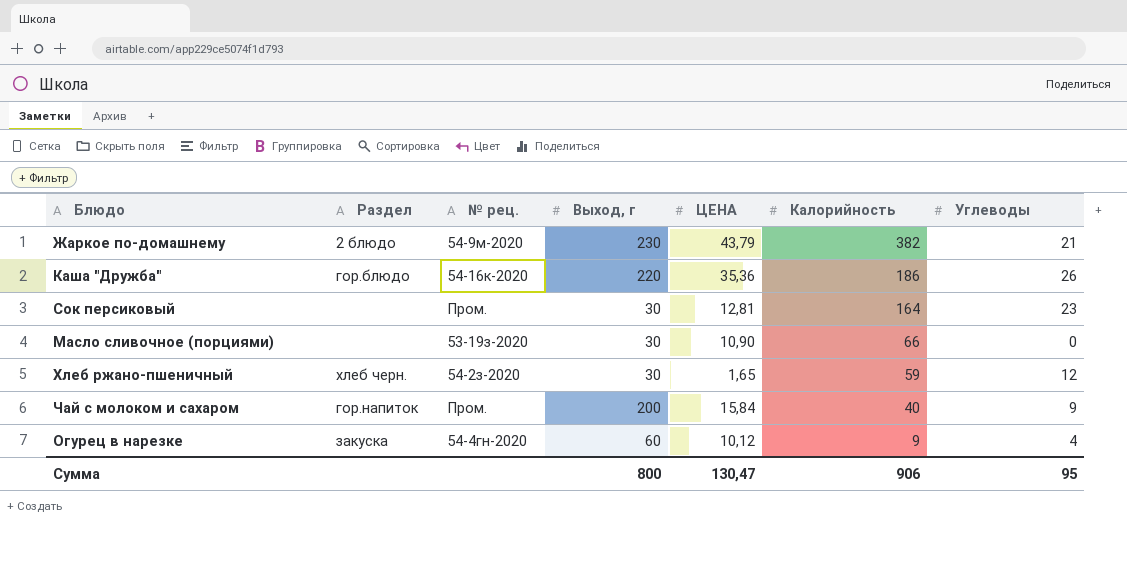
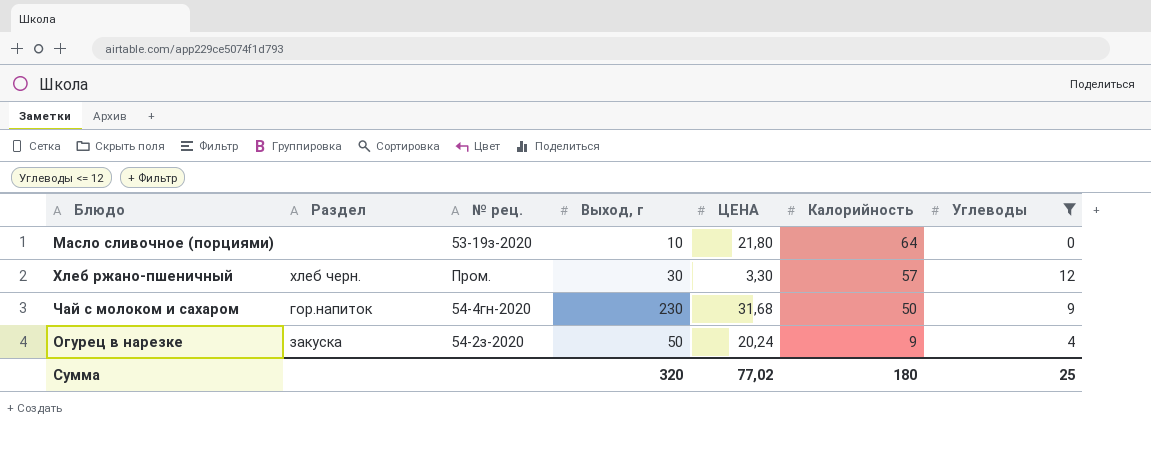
filter: none -> Углеводы <= 12
Масло сливочное (порциями) | Выход, г: 30 -> 10
Масло сливочное (порциями) | ЦЕНА: 10,90 -> 21,80
Масло сливочное (порциями) | Калорийность: 66 -> 64
Хлеб ржано-пшеничный | № рец.: 54-2з-2020 -> Пром.
Хлеб ржано-пшеничный | ЦЕНА: 1,65 -> 3,30
Хлеб ржано-пшеничный | Калорийность: 59 -> 57
Чай с молоком и сахаром | № рец.: Пром. -> 54-4гн-2020
Чай с молоком и сахаром | Выход, г: 200 -> 230
Чай с молоком и сахаром | ЦЕНА: 15,84 -> 31,68
Чай с молоком и сахаром | Калорийность: 40 -> 50
Огурец в нарезке | № рец.: 54-4гн-2020 -> 54-2з-2020
Огурец в нарезке | Выход, г: 60 -> 50
Огурец в нарезке | ЦЕНА: 10,12 -> 20,24
Сумма | Выход, г: 800 -> 320
Сумма | ЦЕНА: 130,47 -> 77,02
Сумма | Калорийность: 906 -> 180
Сумма | Углеводы: 95 -> 25

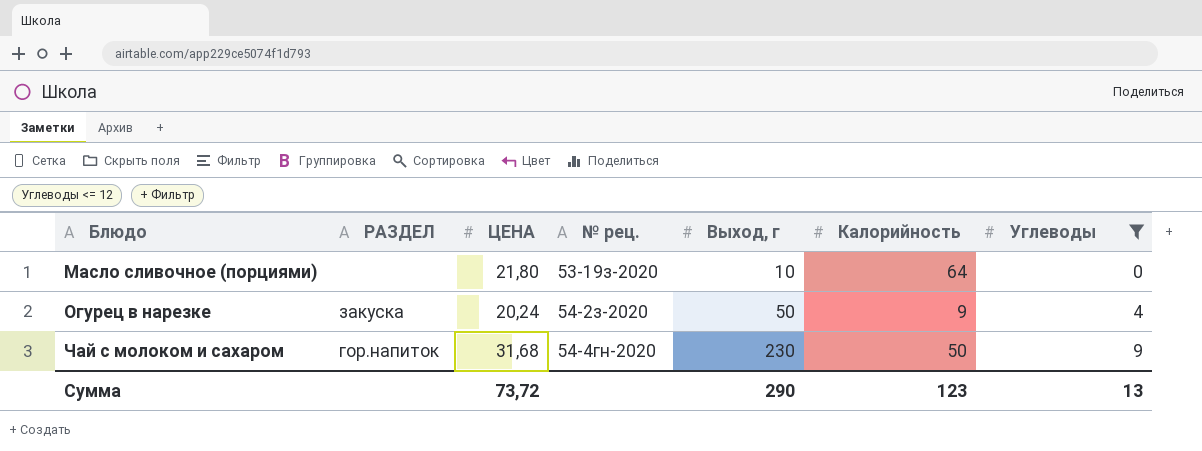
row order: Калорийность descending -> Блюдо ascending
column name: Раздел -> РАЗДЕЛ
column ЦЕНА | position: 5 -> 3
row Хлеб ржано-пшеничный: хлеб черн. | Пром. | 30 | 3,30 | 57 | 12 -> none
Сумма | ЦЕНА: 77,02 -> 73,72
Сумма | Выход, г: 320 -> 290
Сумма | Калорийность: 180 -> 123
Сумма | Углеводы: 25 -> 13

